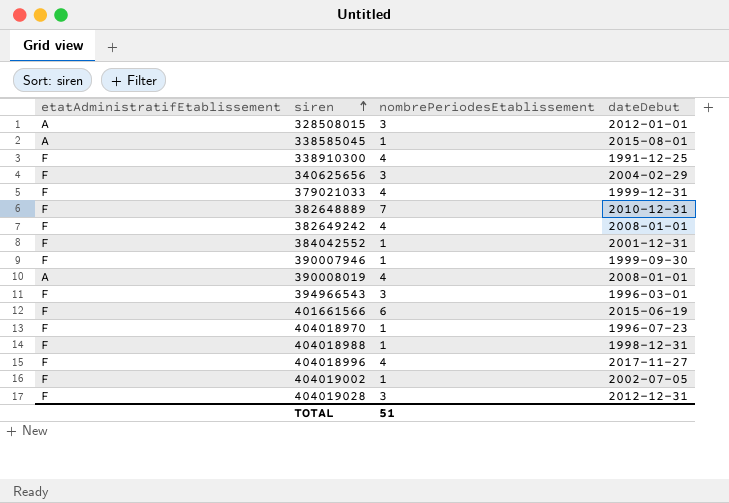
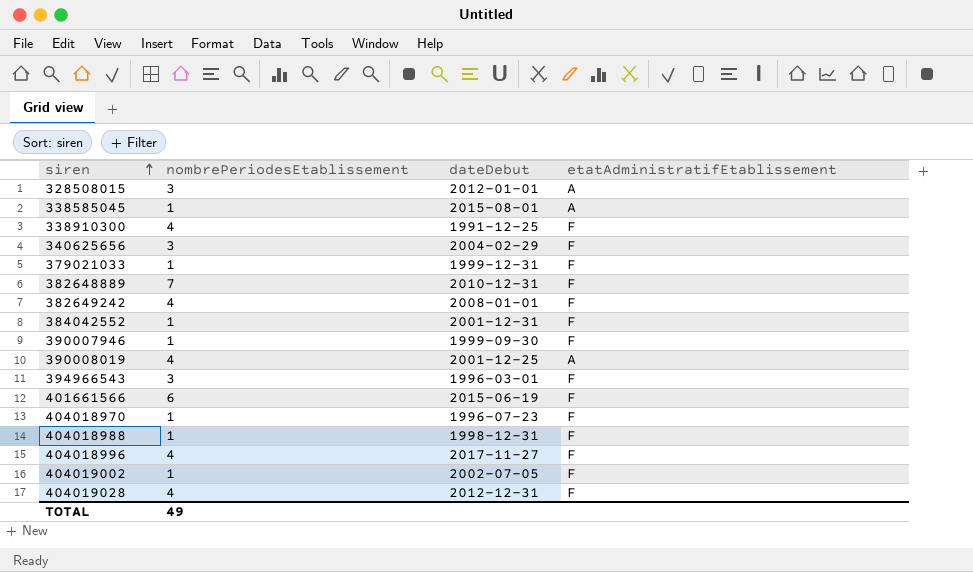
column etatAdministratifEtablissement | position: 1 -> 4
379021033 | nombrePeriodesEtablissement: 4 -> 1
390008019 | dateDebut: 2008-01-01 -> 2001-12-25
404019028 | nombrePeriodesEtablissement: 3 -> 4
TOTAL | nombrePeriodesEtablissement: 51 -> 49

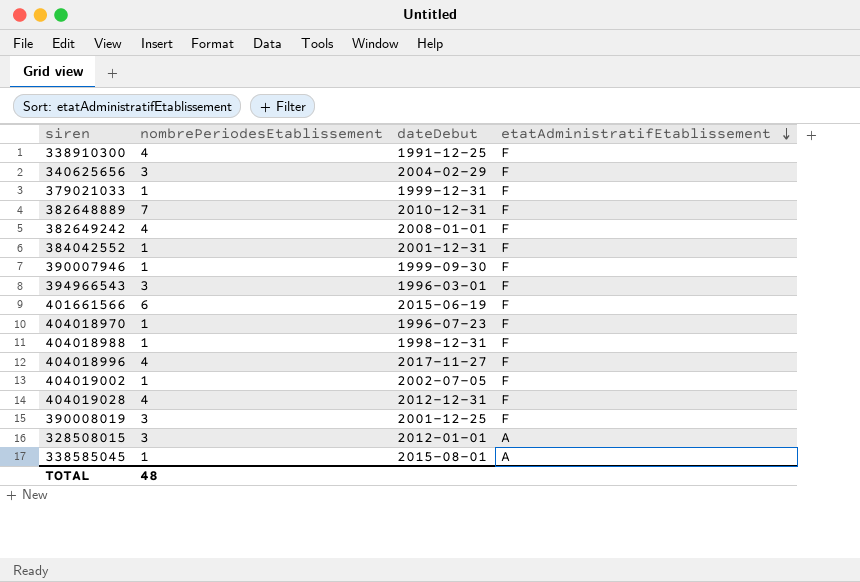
row order: siren ascending -> etatAdministratifEtablissement descending
390008019 | nombrePeriodesEtablissement: 4 -> 3
390008019 | etatAdministratifEtablissement: A -> F
TOTAL | nombrePeriodesEtablissement: 49 -> 48

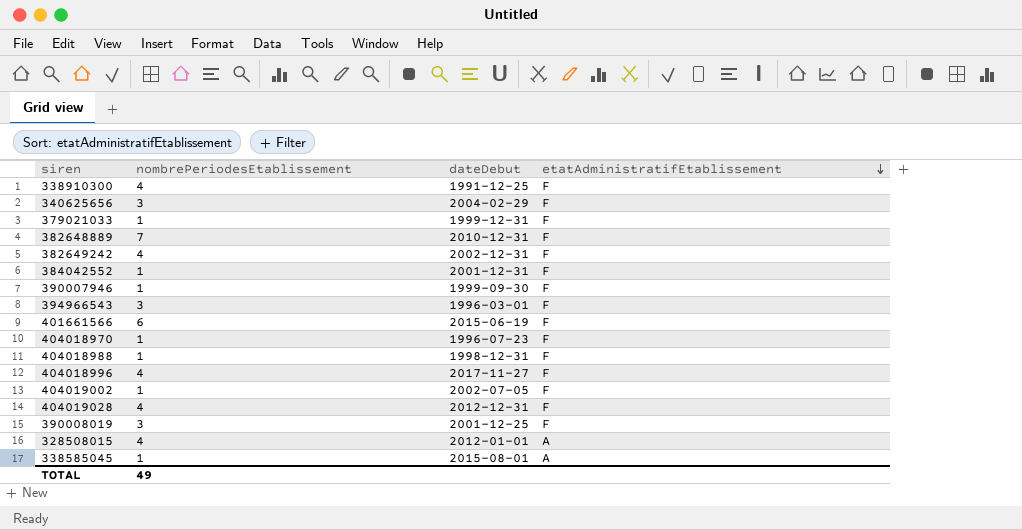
382649242 | dateDebut: 2008-01-01 -> 2002-12-31
328508015 | nombrePeriodesEtablissement: 3 -> 4
TOTAL | nombrePeriodesEtablissement: 48 -> 49

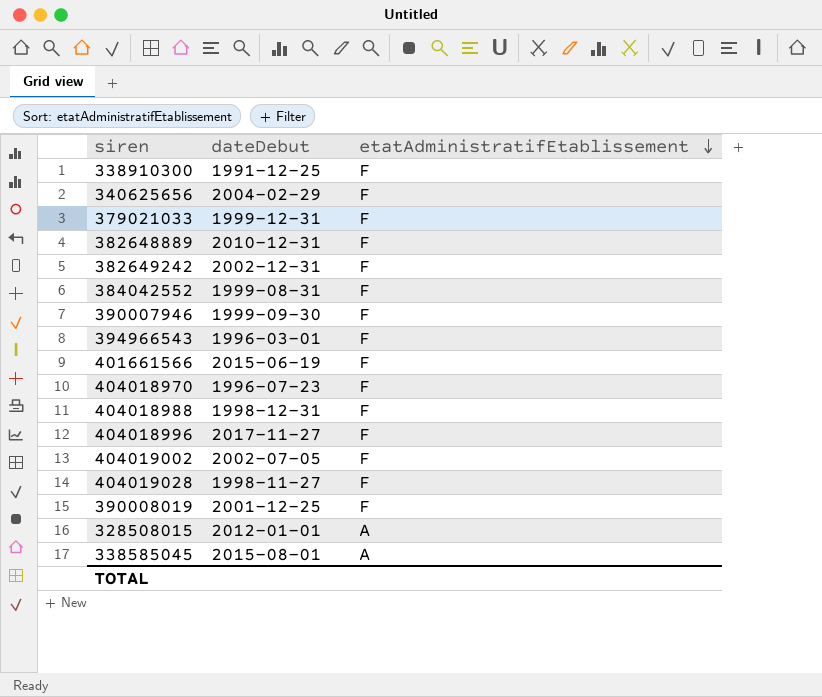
column nombrePeriodesEtablissement | position: 2 -> none
384042552 | dateDebut: 2001-12-31 -> 1999-08-31
404019028 | dateDebut: 2012-12-31 -> 1998-11-27

